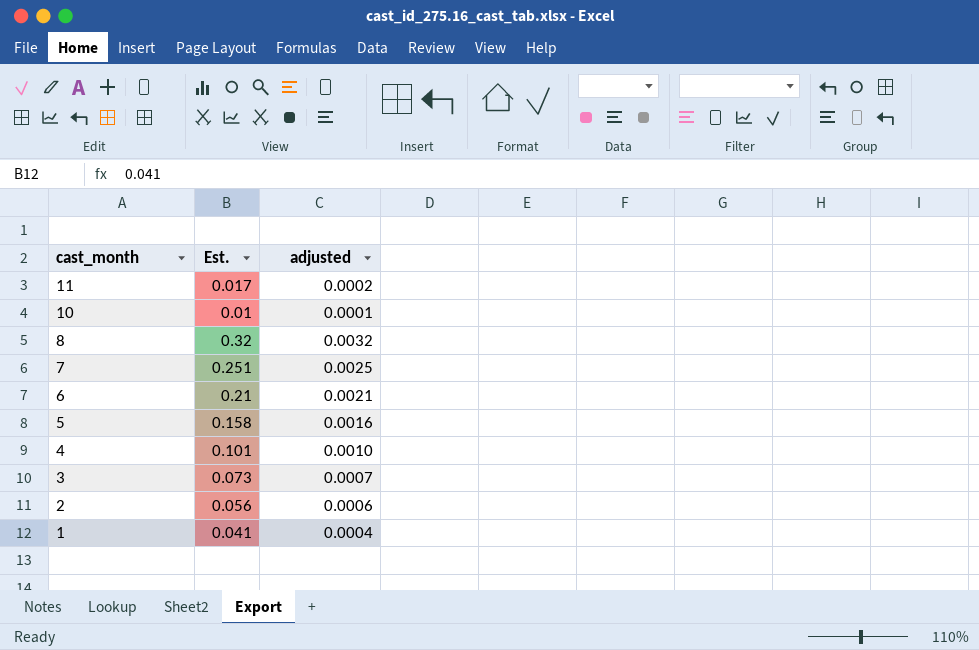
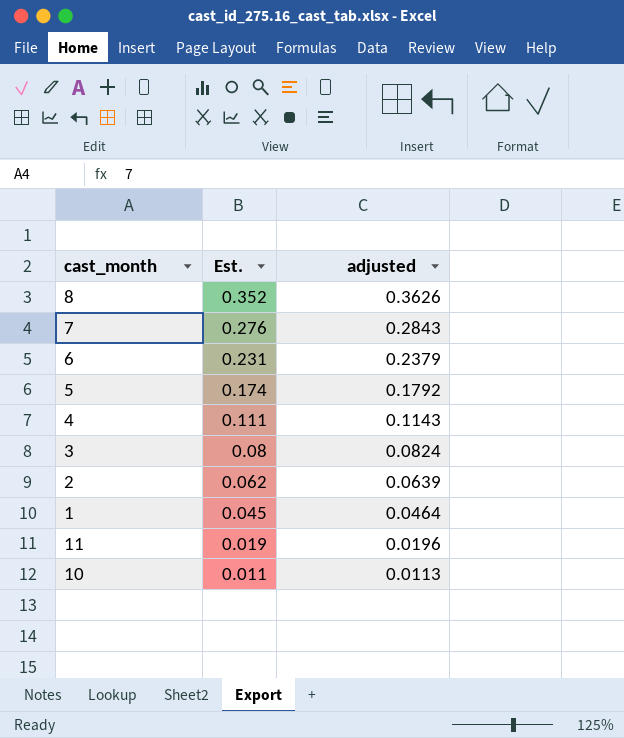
row order: cast_month descending -> Est. descending
column adjusted | formula: [Est.] * 0.01 -> [Est.] * 1.03
8 | Est.: 0.32 -> 0.352
7 | Est.: 0.251 -> 0.276
6 | Est.: 0.21 -> 0.231
5 | Est.: 0.158 -> 0.174
4 | Est.: 0.101 -> 0.111
3 | Est.: 0.073 -> 0.08
2 | Est.: 0.056 -> 0.062
1 | Est.: 0.041 -> 0.045
11 | Est.: 0.017 -> 0.019
10 | Est.: 0.01 -> 0.011

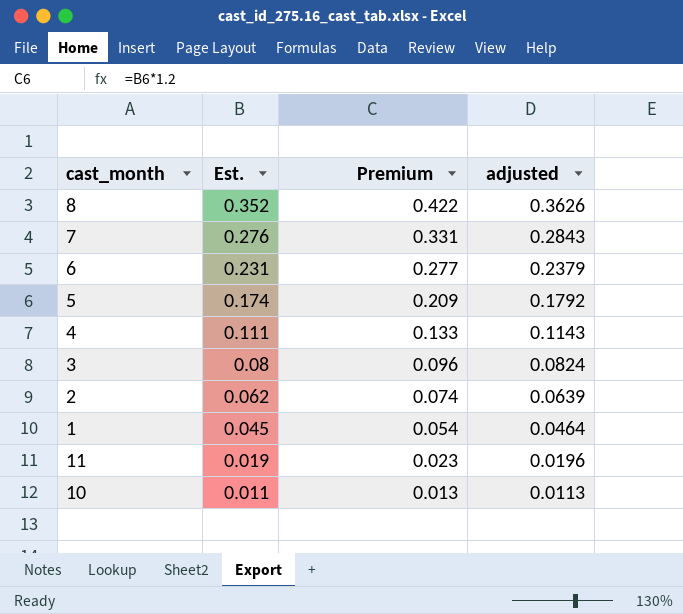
column Premium | formula: none -> [Est.] * 1.2

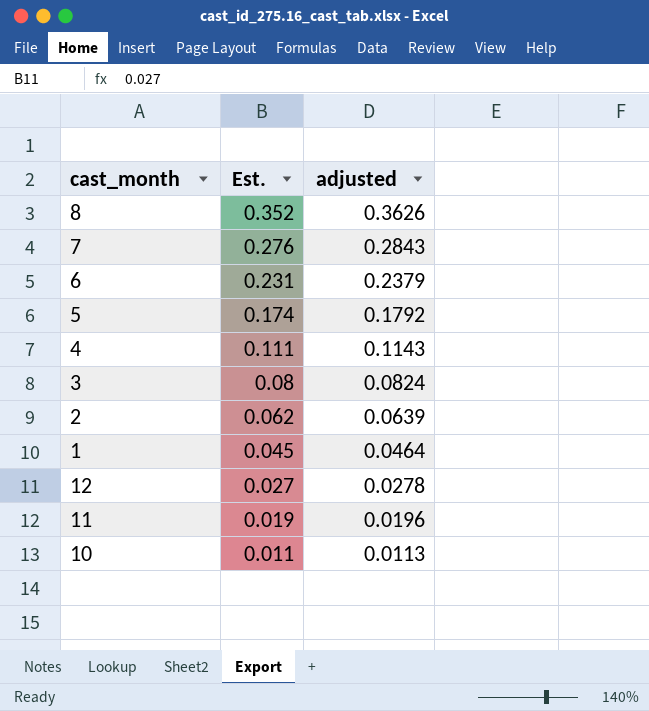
column Premium | formula: [Est.] * 1.2 -> none
row 12: none -> 0.027 | 0.0278

